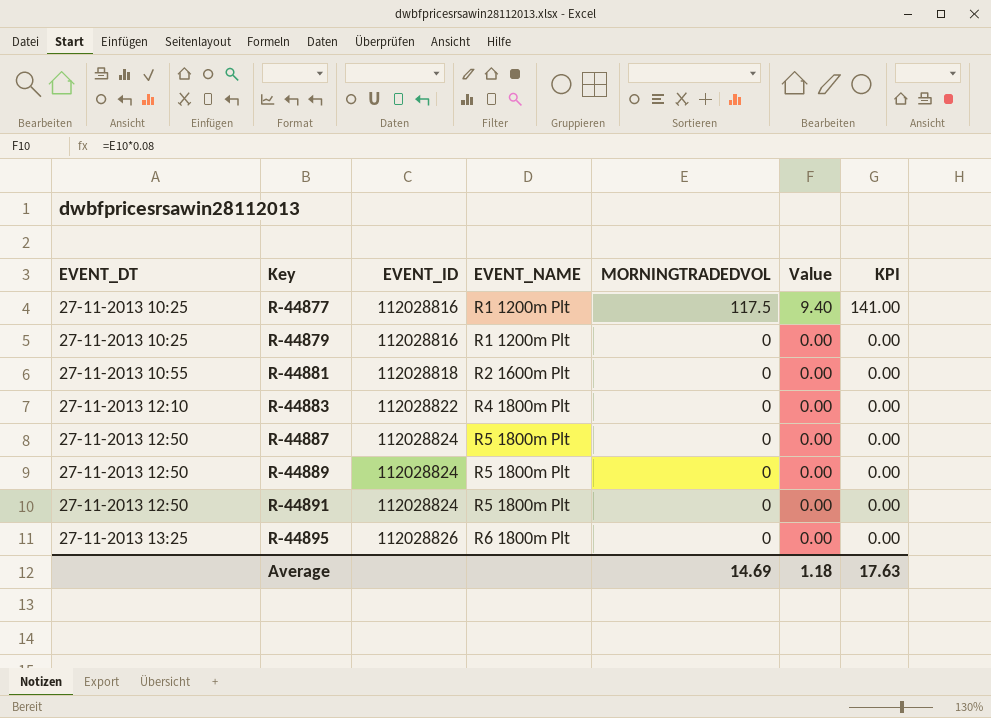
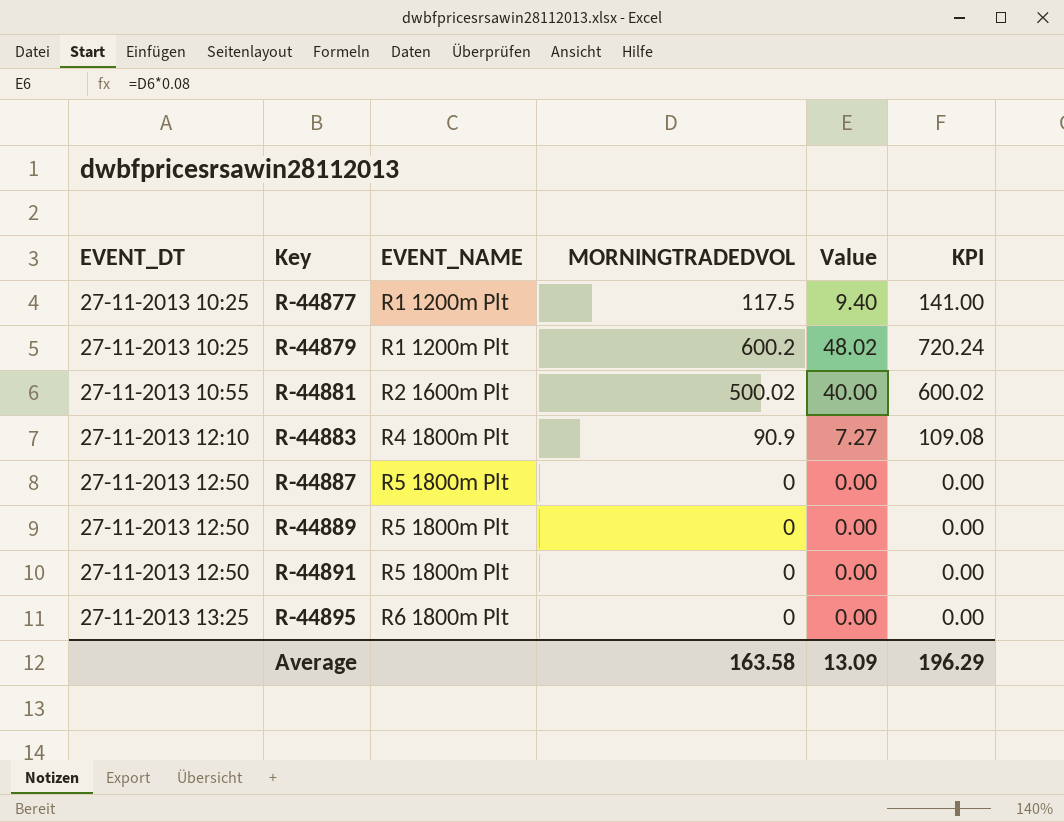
column EVENT_ID | position: 3 -> none
R-44879 | MORNINGTRADEDVOL: 0 -> 600.2
R-44879 | Value: 0.00 -> 48.02
R-44879 | KPI: 0.00 -> 720.24
R-44881 | MORNINGTRADEDVOL: 0 -> 500.02
R-44881 | Value: 0.00 -> 40.00
R-44881 | KPI: 0.00 -> 600.02
R-44883 | MORNINGTRADEDVOL: 0 -> 90.9
R-44883 | Value: 0.00 -> 7.27
R-44883 | KPI: 0.00 -> 109.08
Average | MORNINGTRADEDVOL: 14.69 -> 163.58
Average | Value: 1.18 -> 13.09
Average | KPI: 17.63 -> 196.29

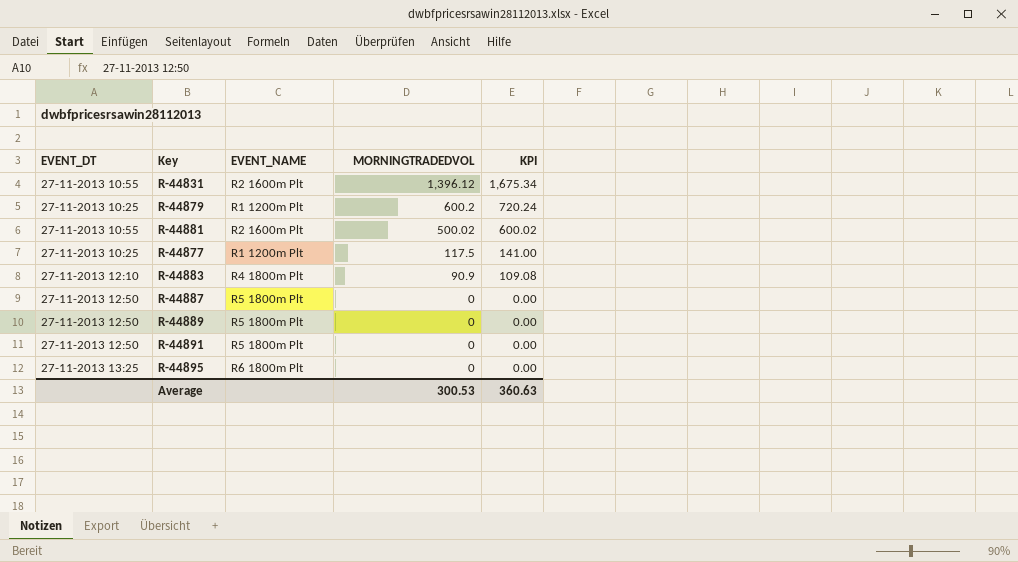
row order: EVENT_DT ascending -> MORNINGTRADEDVOL descending
column Value | formula: [MORNINGTRADEDVOL] * 0.08 -> none
row R-44831: none -> 27-11-2013 10:55 | R2 1600m Plt | 1,396.12 | 1,675.34
Average | MORNINGTRADEDVOL: 163.58 -> 300.53
Average | KPI: 196.29 -> 360.63

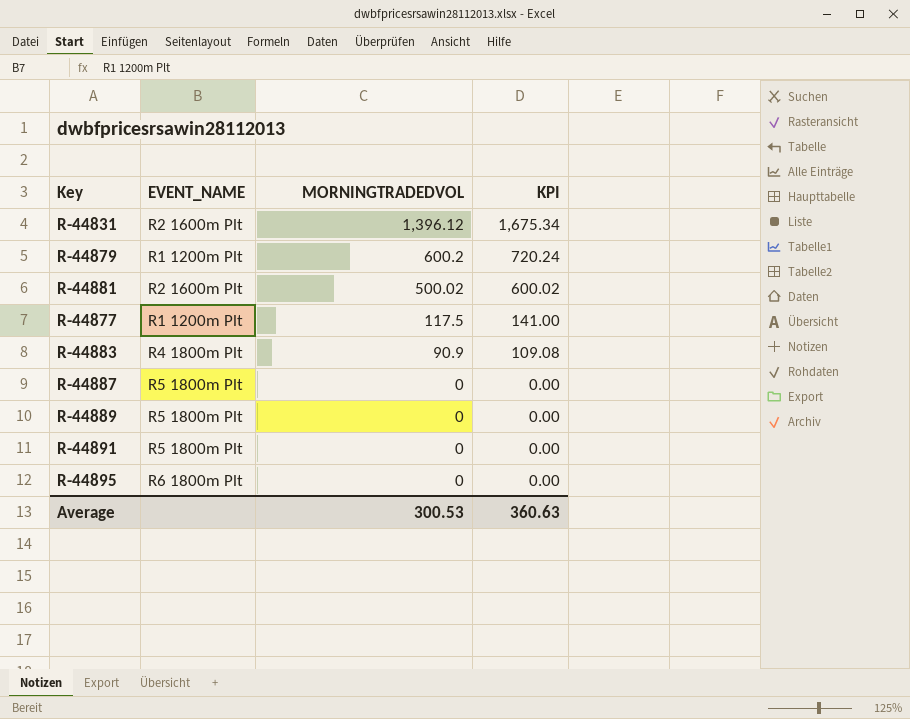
column EVENT_DT | position: 1 -> none

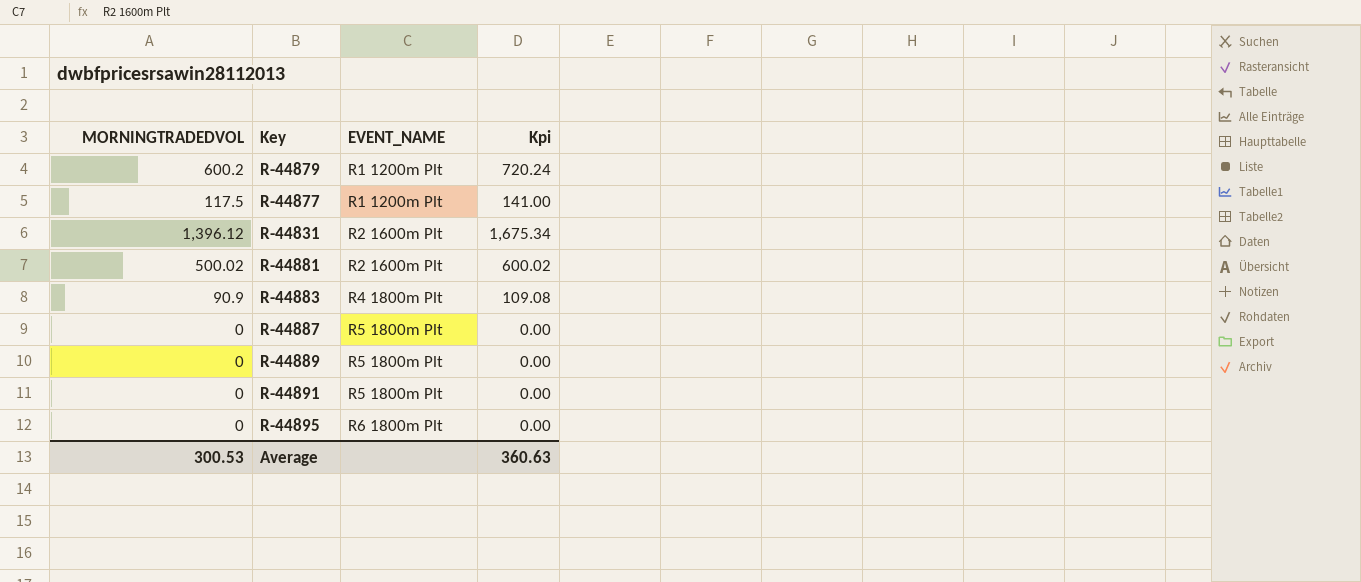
row order: MORNINGTRADEDVOL descending -> EVENT_NAME ascending
column MORNINGTRADEDVOL | position: 3 -> 1
column name: KPI -> Kpi

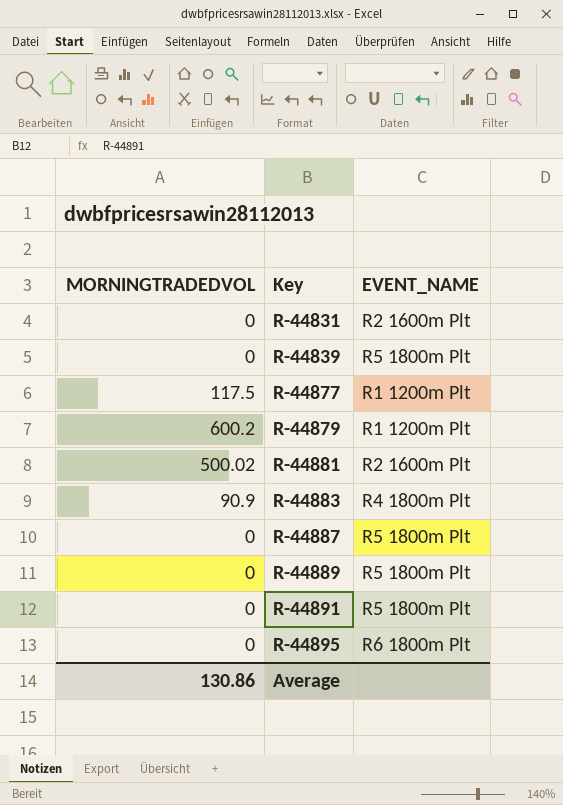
row order: EVENT_NAME ascending -> Key ascending
column Kpi | formula: [MORNINGTRADEDVOL] * 1.2 -> none
R-44831 | MORNINGTRADEDVOL: 1,396.12 -> 0
row R-44839: none -> 0 | R5 1800m Plt
Average | MORNINGTRADEDVOL: 300.53 -> 130.86

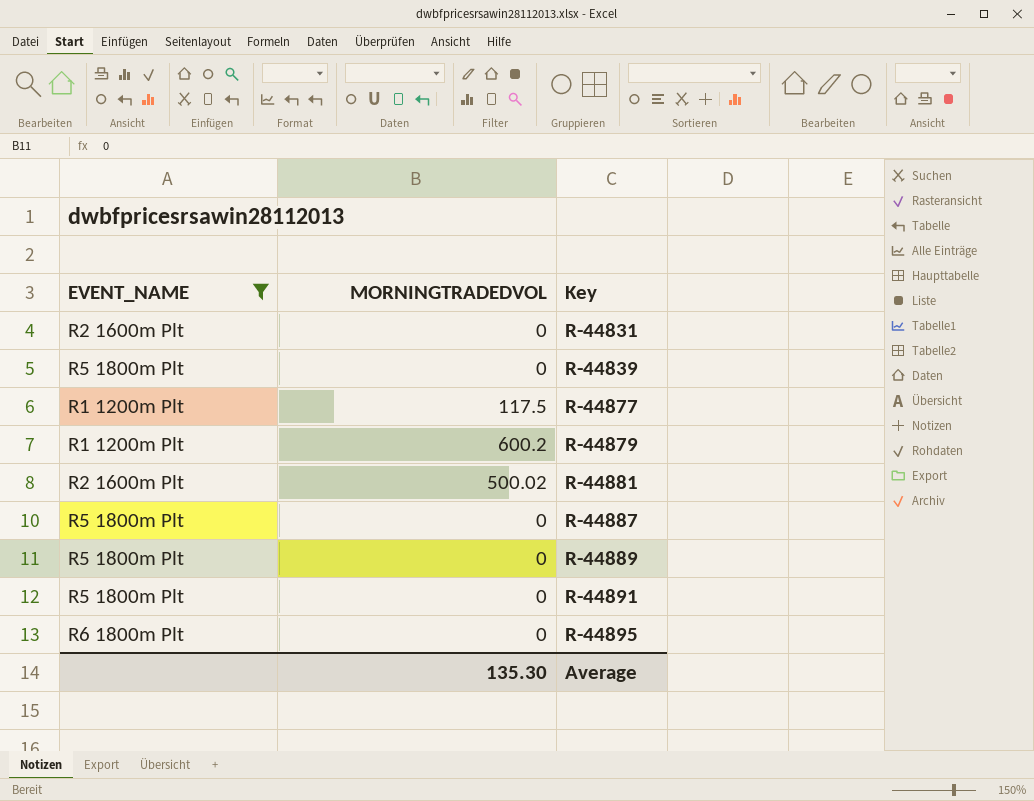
filter: none -> EVENT_NAME != R4 1800m Plt
column EVENT_NAME | position: 3 -> 1
Average | MORNINGTRADEDVOL: 130.86 -> 135.30

